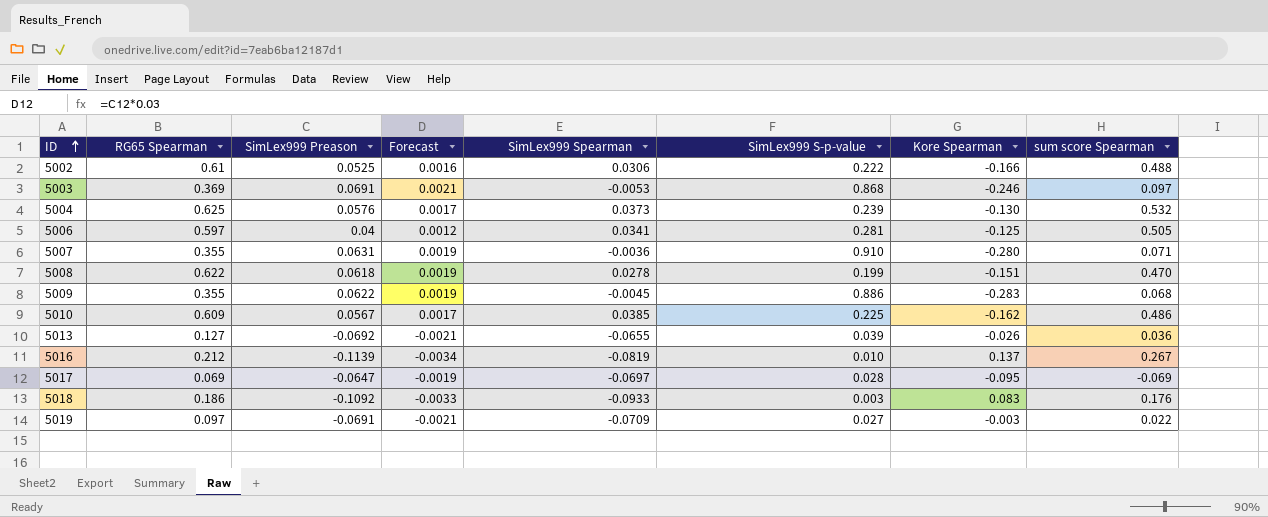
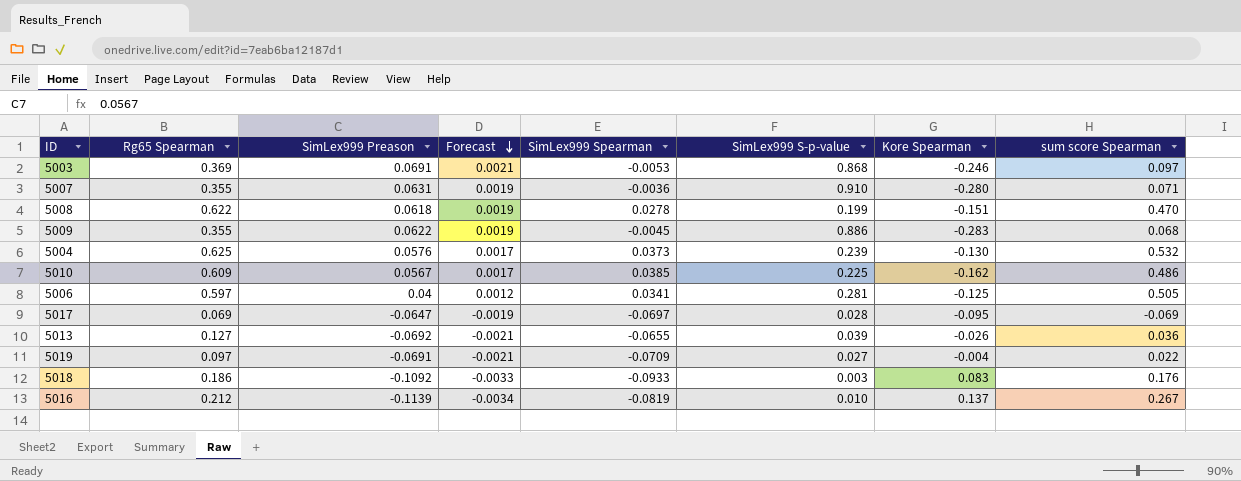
row order: ID ascending -> Forecast descending
column name: RG65 Spearman -> Rg65 Spearman
row 5002: 0.61 | 0.0525 | 0.0016 | 0.0306 | 0.222 | -0.166 | 0.488 -> none
5019 | Kore Spearman: -0.003 -> -0.004

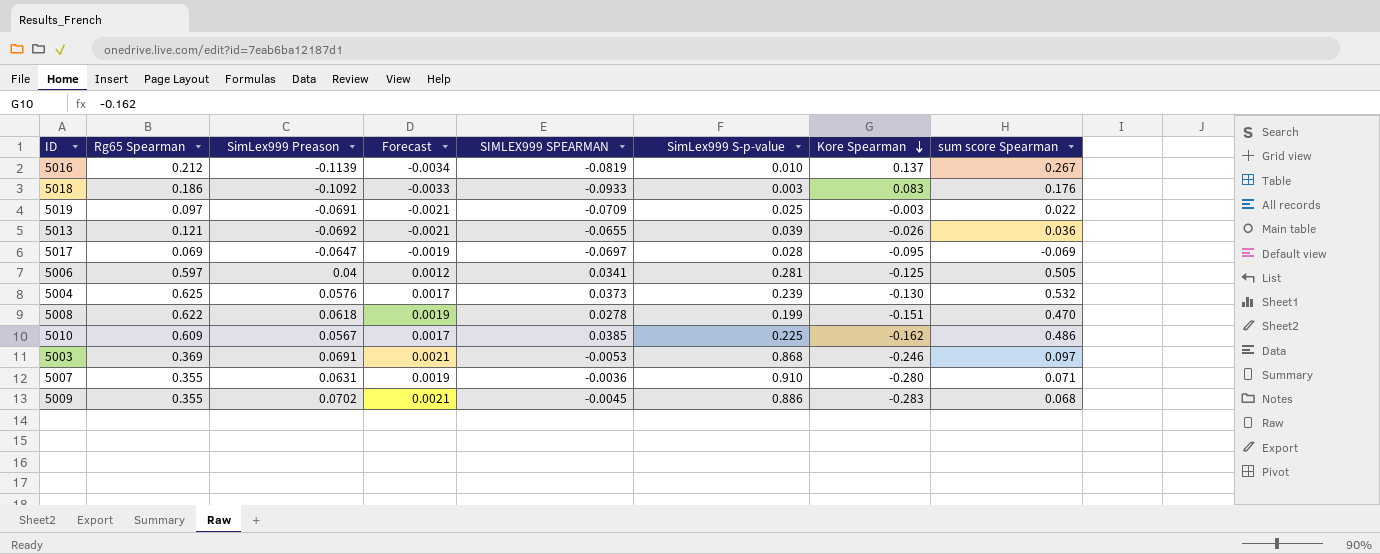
row order: Forecast descending -> Kore Spearman descending
column name: SimLex999 Spearman -> SIMLEX999 SPEARMAN
5019 | SimLex999 S-p-value: 0.027 -> 0.025
5019 | Kore Spearman: -0.004 -> -0.003
5013 | Rg65 Spearman: 0.127 -> 0.121
5009 | SimLex999 Preason: 0.0622 -> 0.0702
5009 | Forecast: 0.0019 -> 0.0021

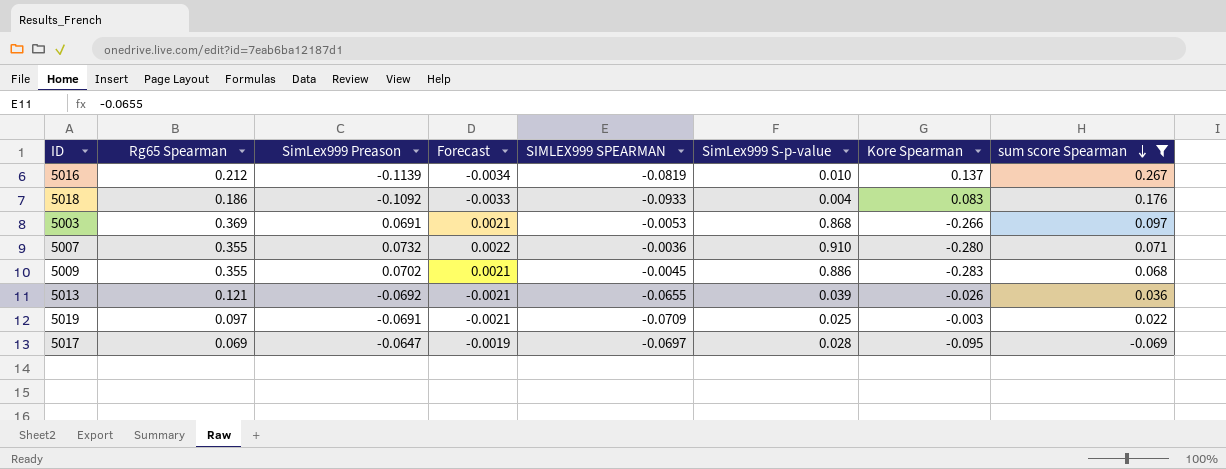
filter: none -> sum score Spearman <= 0.267
row order: Kore Spearman descending -> sum score Spearman descending
5018 | SimLex999 S-p-value: 0.003 -> 0.004
5003 | Kore Spearman: -0.246 -> -0.266
5007 | SimLex999 Preason: 0.0631 -> 0.0732
5007 | Forecast: 0.0019 -> 0.0022

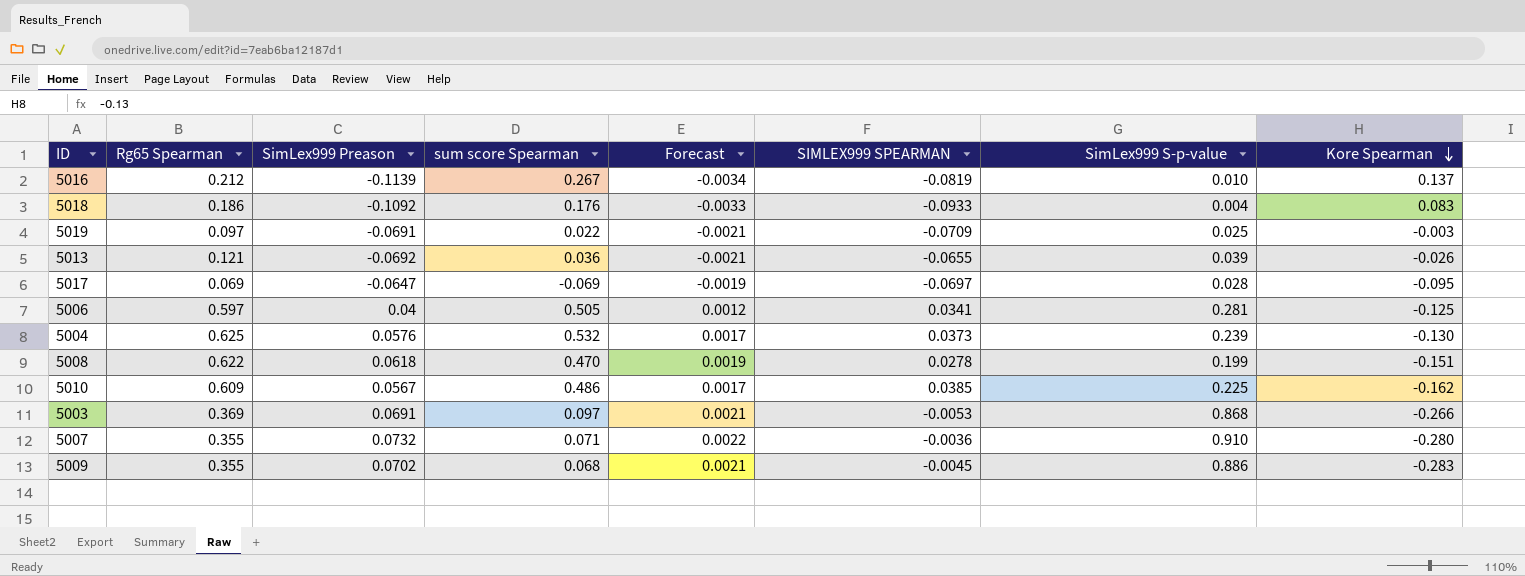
filter: sum score Spearman <= 0.267 -> none
row order: sum score Spearman descending -> Kore Spearman descending
column sum score Spearman | position: 8 -> 4

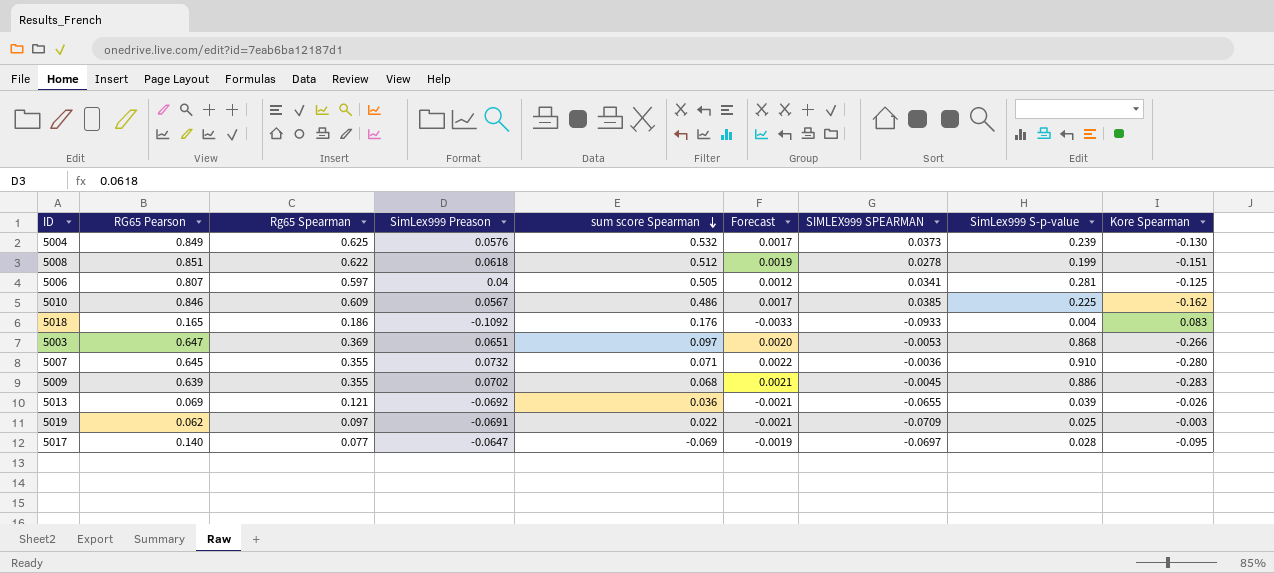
row order: Kore Spearman descending -> sum score Spearman descending
column RG65 Pearson | position: none -> 2
row 5016: 0.212 | -0.1139 | 0.267 | -0.0034 | -0.0819 | 0.010 | 0.137 -> none
5008 | sum score Spearman: 0.470 -> 0.512
5003 | SimLex999 Preason: 0.0691 -> 0.0651
5003 | Forecast: 0.0021 -> 0.0020
5017 | Rg65 Spearman: 0.069 -> 0.077

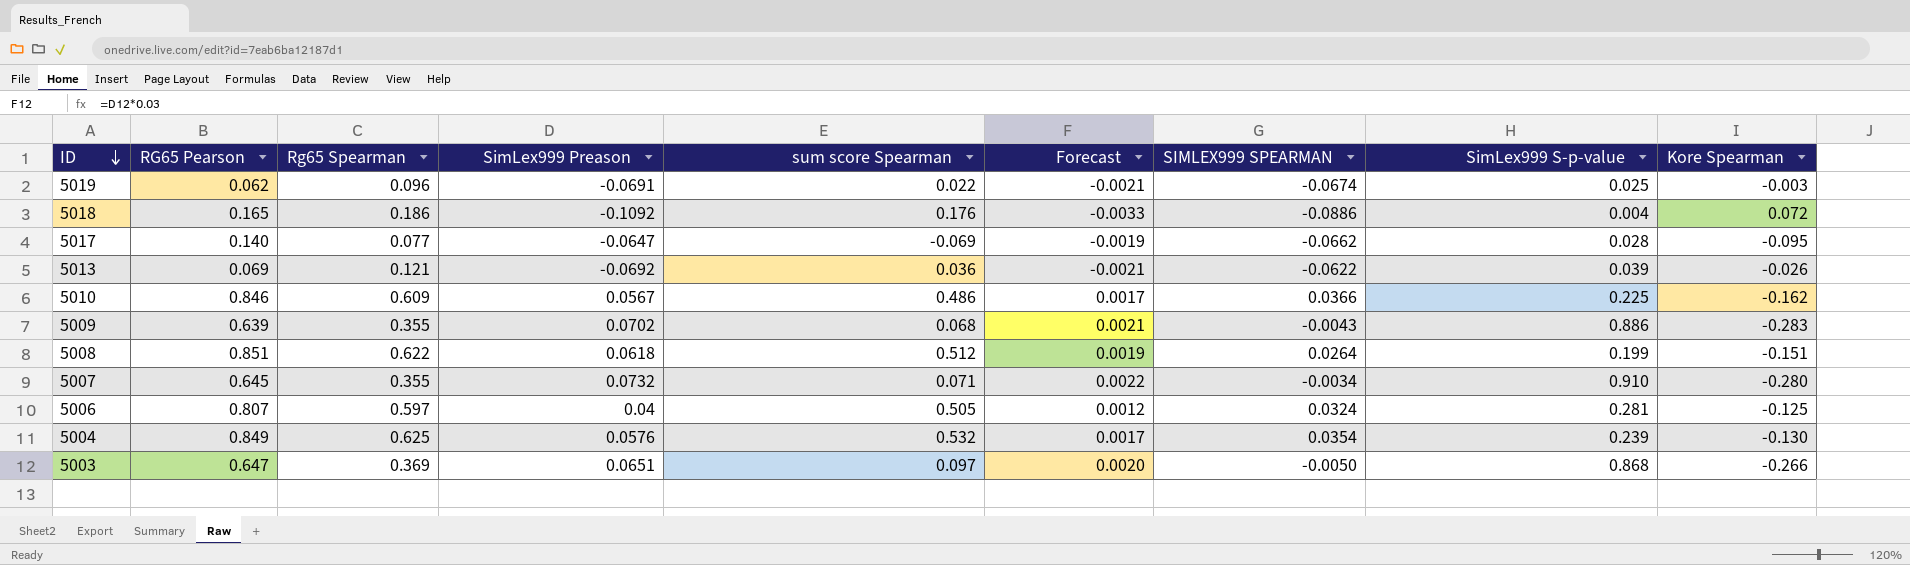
row order: sum score Spearman descending -> ID descending
5019 | Rg65 Spearman: 0.097 -> 0.096
5019 | SIMLEX999 SPEARMAN: -0.0709 -> -0.0674
5018 | SIMLEX999 SPEARMAN: -0.0933 -> -0.0886
5018 | Kore Spearman: 0.083 -> 0.072
5017 | SIMLEX999 SPEARMAN: -0.0697 -> -0.0662
5013 | SIMLEX999 SPEARMAN: -0.0655 -> -0.0622
5010 | SIMLEX999 SPEARMAN: 0.0385 -> 0.0366
5009 | SIMLEX999 SPEARMAN: -0.0045 -> -0.0043
5008 | SIMLEX999 SPEARMAN: 0.0278 -> 0.0264
5007 | SIMLEX999 SPEARMAN: -0.0036 -> -0.0034
5006 | SIMLEX999 SPEARMAN: 0.0341 -> 0.0324
5004 | SIMLEX999 SPEARMAN: 0.0373 -> 0.0354
5003 | SIMLEX999 SPEARMAN: -0.0053 -> -0.0050

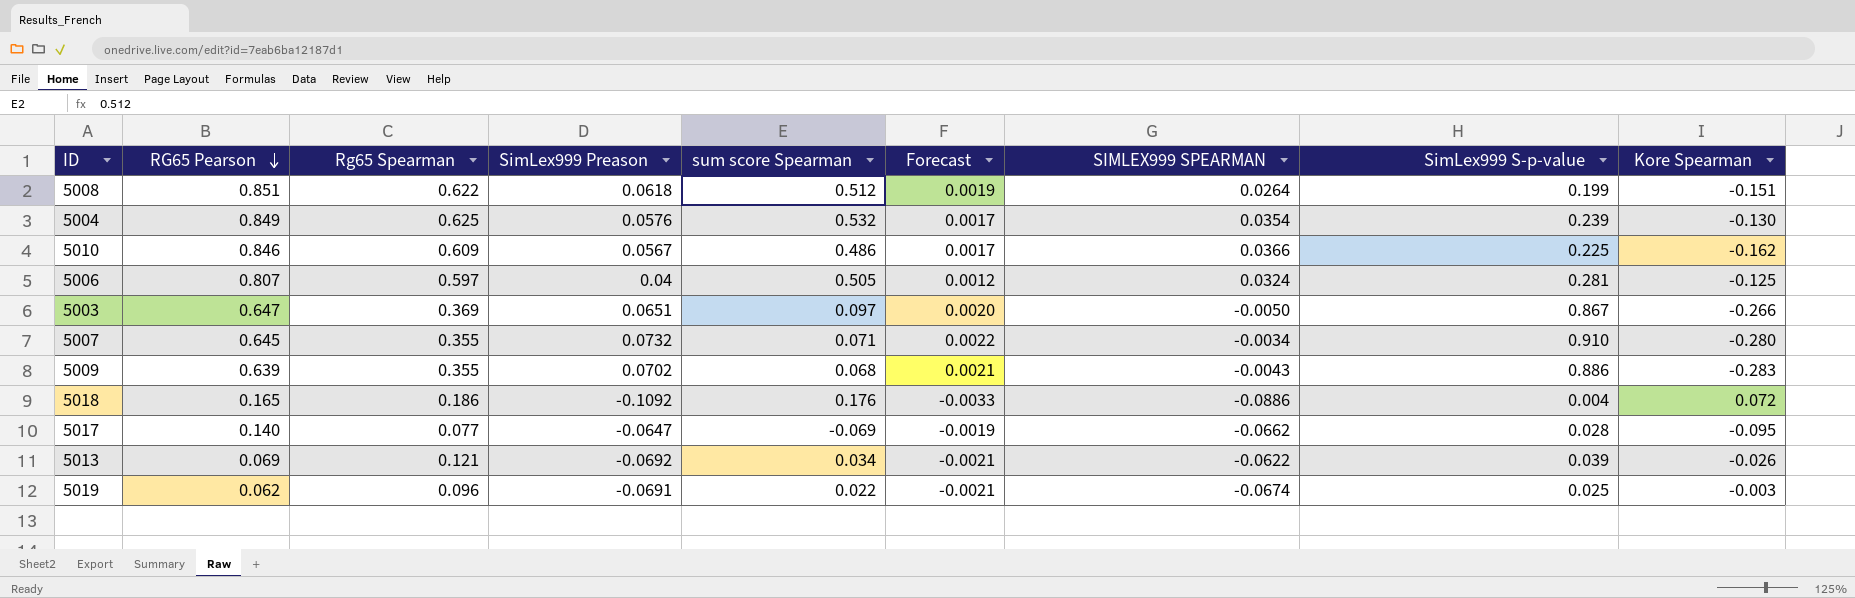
row order: ID descending -> RG65 Pearson descending
5003 | SimLex999 S-p-value: 0.868 -> 0.867
5013 | sum score Spearman: 0.036 -> 0.034

